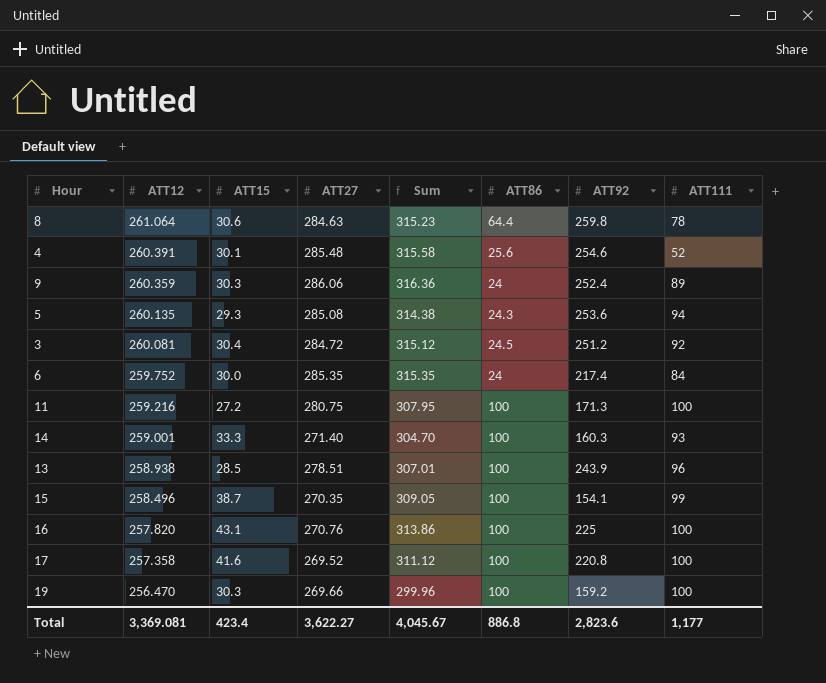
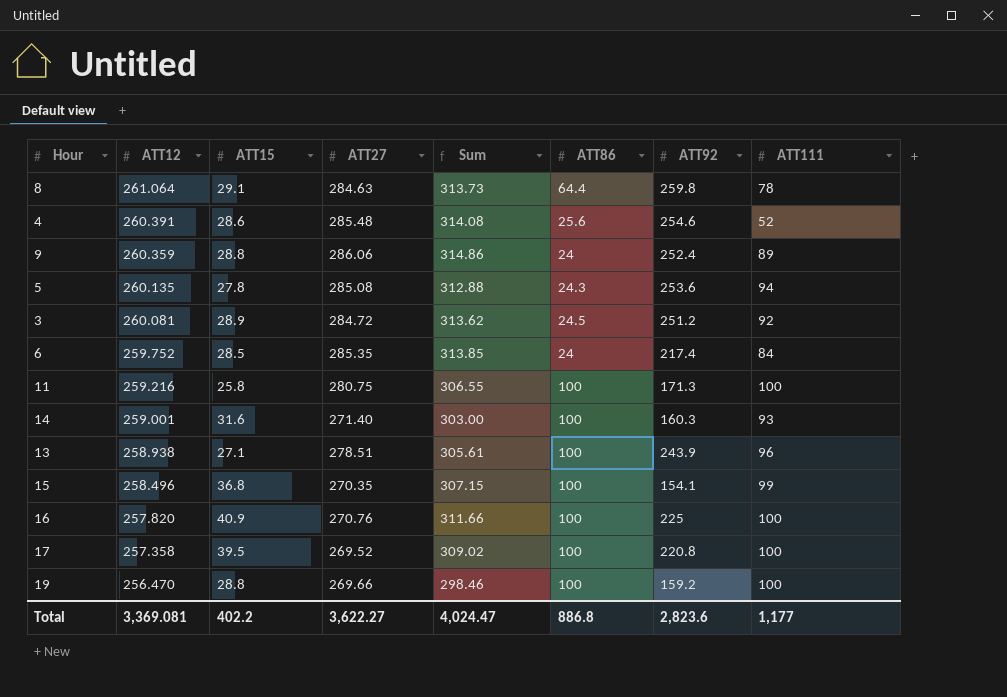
8 | ATT15: 30.6 -> 29.1
8 | Sum: 315.23 -> 313.73
4 | ATT15: 30.1 -> 28.6
4 | Sum: 315.58 -> 314.08
9 | ATT15: 30.3 -> 28.8
9 | Sum: 316.36 -> 314.86
5 | ATT15: 29.3 -> 27.8
5 | Sum: 314.38 -> 312.88
3 | ATT15: 30.4 -> 28.9
3 | Sum: 315.12 -> 313.62
6 | ATT15: 30.0 -> 28.5
6 | Sum: 315.35 -> 313.85
11 | ATT15: 27.2 -> 25.8
11 | Sum: 307.95 -> 306.55
14 | ATT15: 33.3 -> 31.6
14 | Sum: 304.70 -> 303.00
13 | ATT15: 28.5 -> 27.1
13 | Sum: 307.01 -> 305.61
15 | ATT15: 38.7 -> 36.8
15 | Sum: 309.05 -> 307.15
16 | ATT15: 43.1 -> 40.9
16 | Sum: 313.86 -> 311.66
17 | ATT15: 41.6 -> 39.5
17 | Sum: 311.12 -> 309.02
19 | ATT15: 30.3 -> 28.8
19 | Sum: 299.96 -> 298.46
Total | ATT15: 423.4 -> 402.2
Total | Sum: 4,045.67 -> 4,024.47

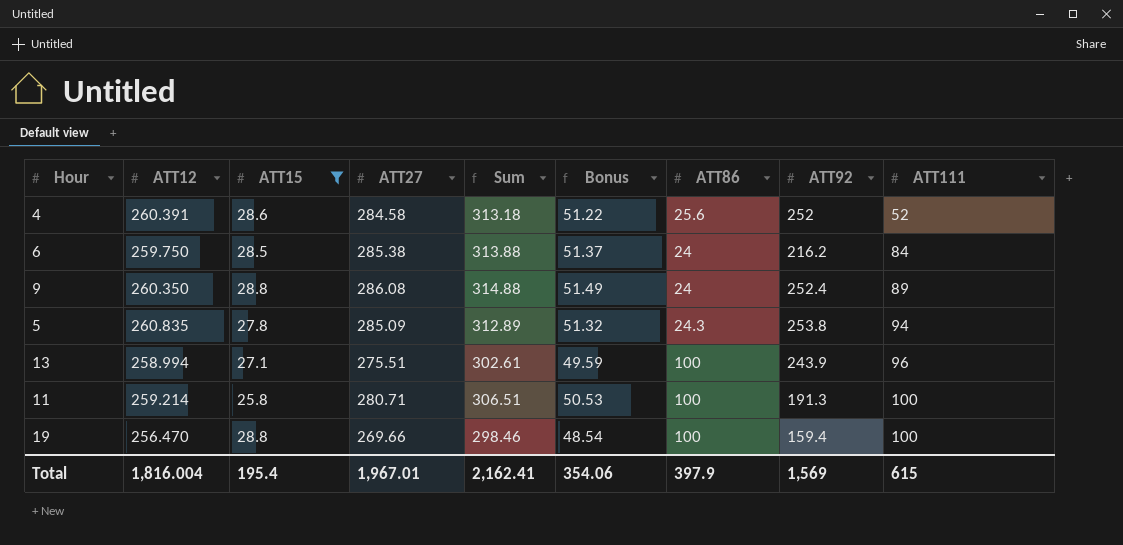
filter: none -> ATT15 <= 28.8
row order: ATT12 descending -> ATT111 ascending
column Bonus | formula: none -> [ATT27] * 0.18
4 | ATT27: 285.48 -> 284.58
4 | Sum: 314.08 -> 313.18
4 | ATT92: 254.6 -> 252
6 | ATT12: 259.752 -> 259.750
6 | ATT27: 285.35 -> 285.38
6 | Sum: 313.85 -> 313.88
6 | ATT92: 217.4 -> 216.2
9 | ATT12: 260.359 -> 260.350
9 | ATT27: 286.06 -> 286.08
9 | Sum: 314.86 -> 314.88
5 | ATT12: 260.135 -> 260.835
5 | ATT27: 285.08 -> 285.09
5 | Sum: 312.88 -> 312.89
5 | ATT92: 253.6 -> 253.8
13 | ATT12: 258.938 -> 258.994
13 | ATT27: 278.51 -> 275.51
13 | Sum: 305.61 -> 302.61
11 | ATT12: 259.216 -> 259.214
11 | ATT27: 280.75 -> 280.71
11 | Sum: 306.55 -> 306.51
11 | ATT92: 171.3 -> 191.3
19 | ATT92: 159.2 -> 159.4
Total | ATT12: 3,369.081 -> 1,816.004
Total | ATT15: 402.2 -> 195.4
Total | ATT27: 3,622.27 -> 1,967.01
Total | Sum: 4,024.47 -> 2,162.41
Total | ATT86: 886.8 -> 397.9
Total | ATT92: 2,823.6 -> 1,569
Total | ATT111: 1,177 -> 615

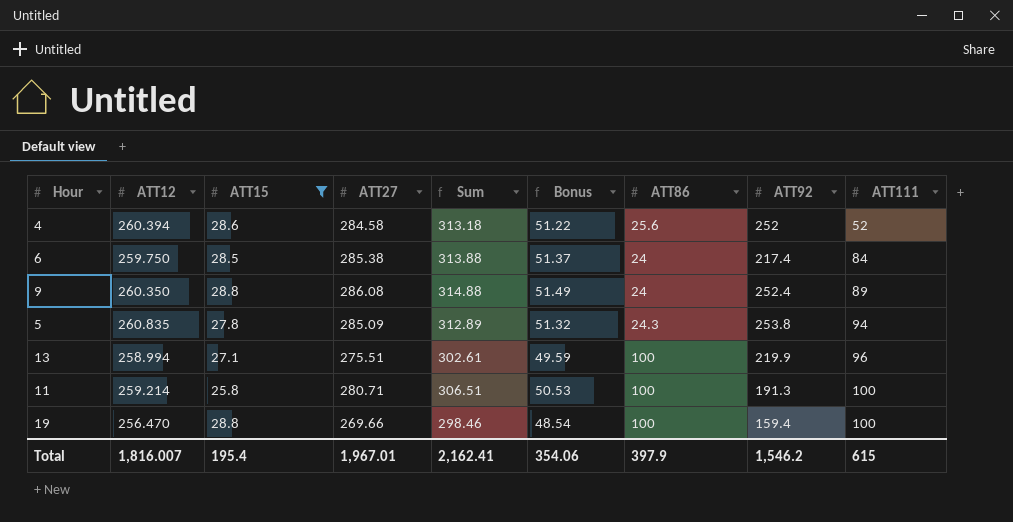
4 | ATT12: 260.391 -> 260.394
6 | ATT92: 216.2 -> 217.4
13 | ATT92: 243.9 -> 219.9
Total | ATT12: 1,816.004 -> 1,816.007
Total | ATT92: 1,569 -> 1,546.2

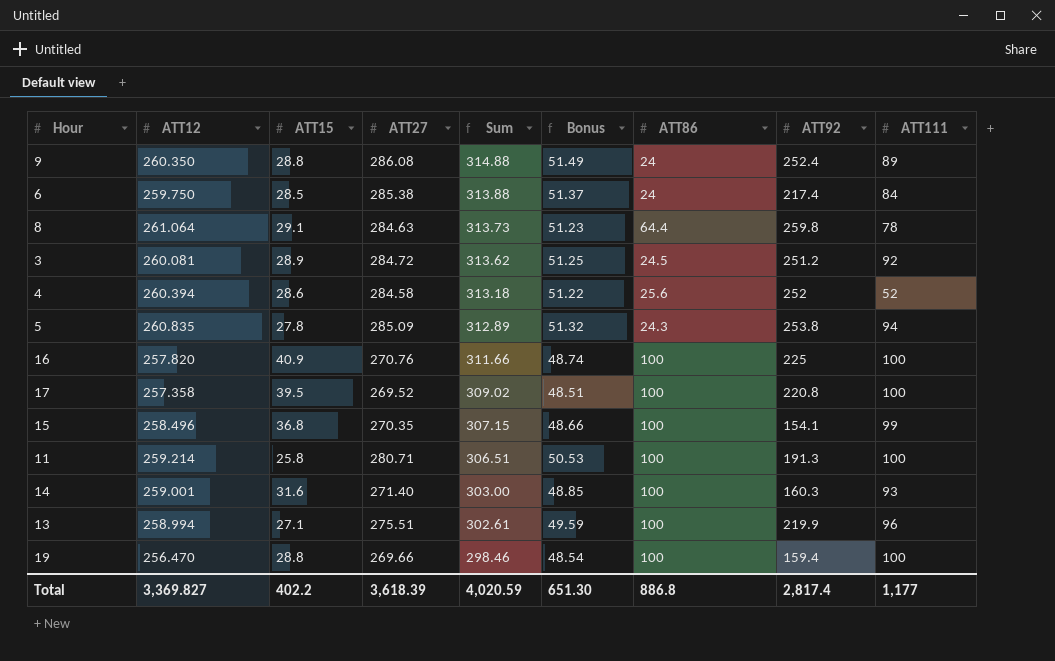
filter: ATT15 <= 28.8 -> none
row order: ATT111 ascending -> Sum descending
Total | ATT12: 1,816.007 -> 3,369.827
Total | ATT15: 195.4 -> 402.2
Total | ATT27: 1,967.01 -> 3,618.39
Total | Sum: 2,162.41 -> 4,020.59
Total | Bonus: 354.06 -> 651.30
Total | ATT86: 397.9 -> 886.8
Total | ATT92: 1,546.2 -> 2,817.4
Total | ATT111: 615 -> 1,177

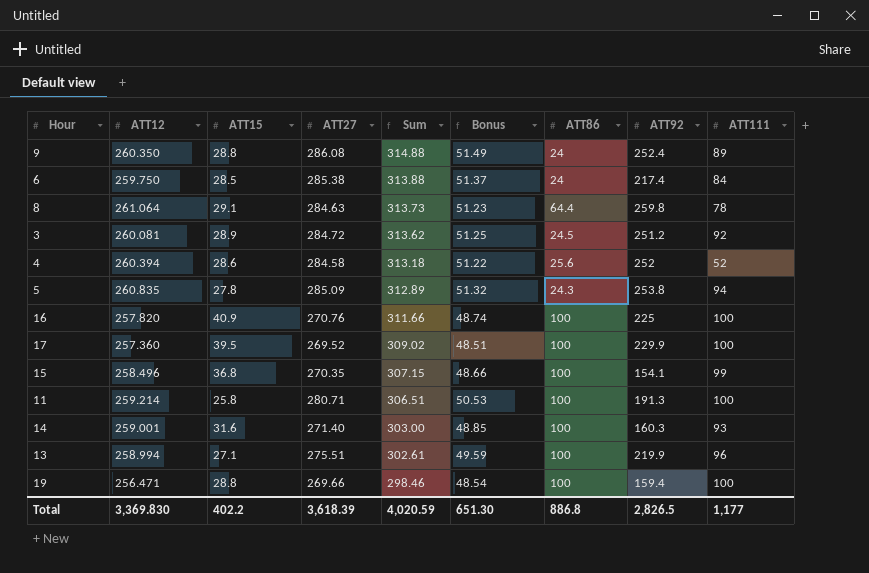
17 | ATT12: 257.358 -> 257.360
17 | ATT92: 220.8 -> 229.9
19 | ATT12: 256.470 -> 256.471
Total | ATT12: 3,369.827 -> 3,369.830
Total | ATT92: 2,817.4 -> 2,826.5

